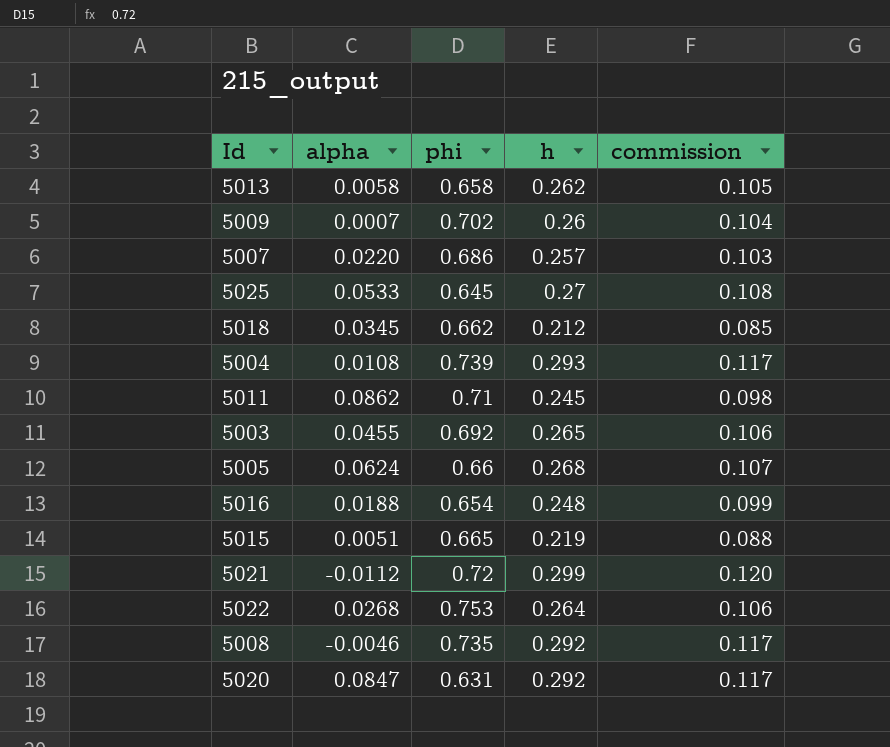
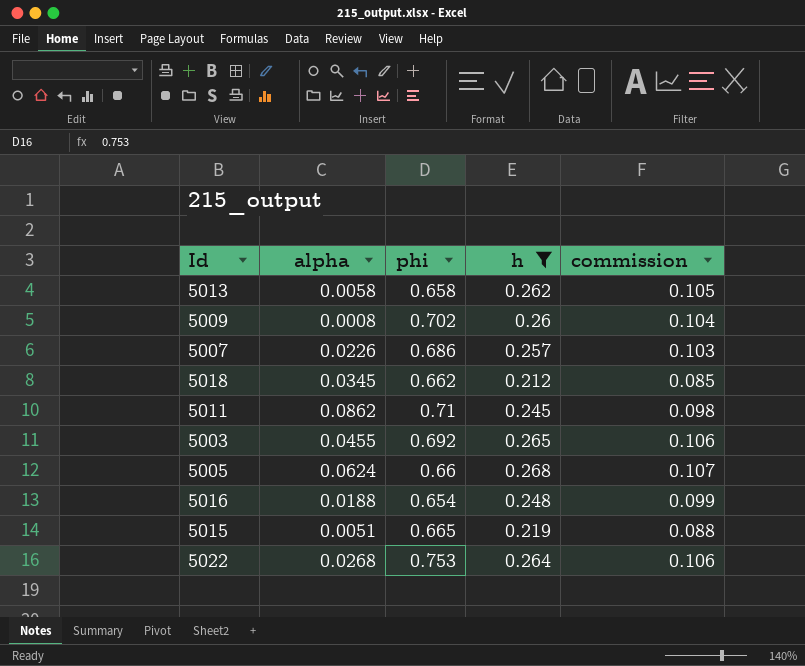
filter: none -> h <= 0.268
5009 | alpha: 0.0007 -> 0.0008
5007 | alpha: 0.0220 -> 0.0226

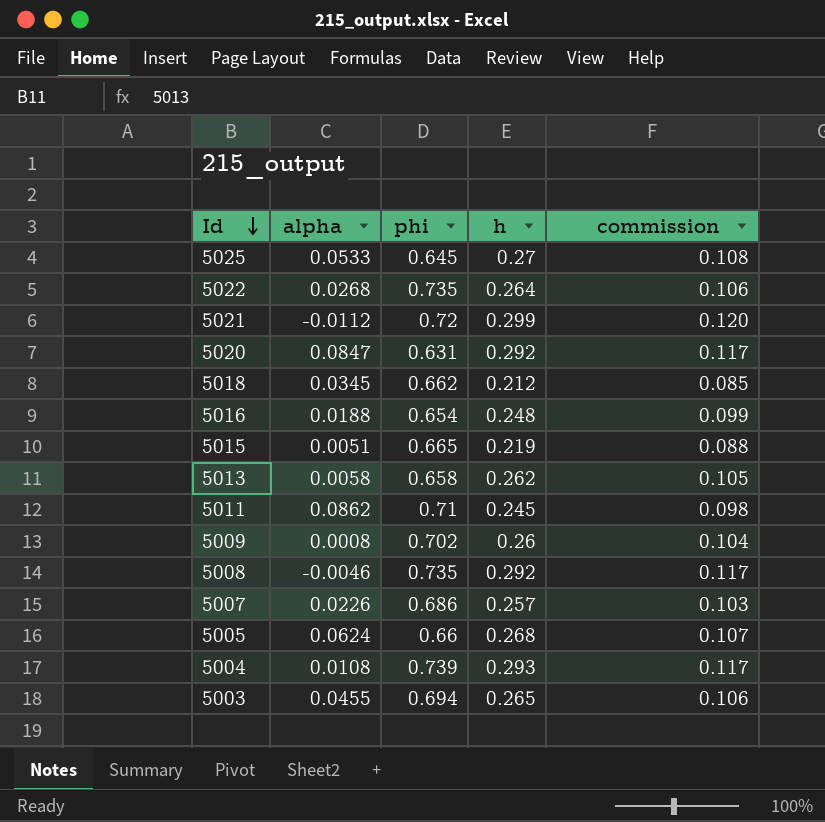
filter: h <= 0.268 -> none
row order: none -> Id descending
5022 | phi: 0.753 -> 0.735
5003 | phi: 0.692 -> 0.694

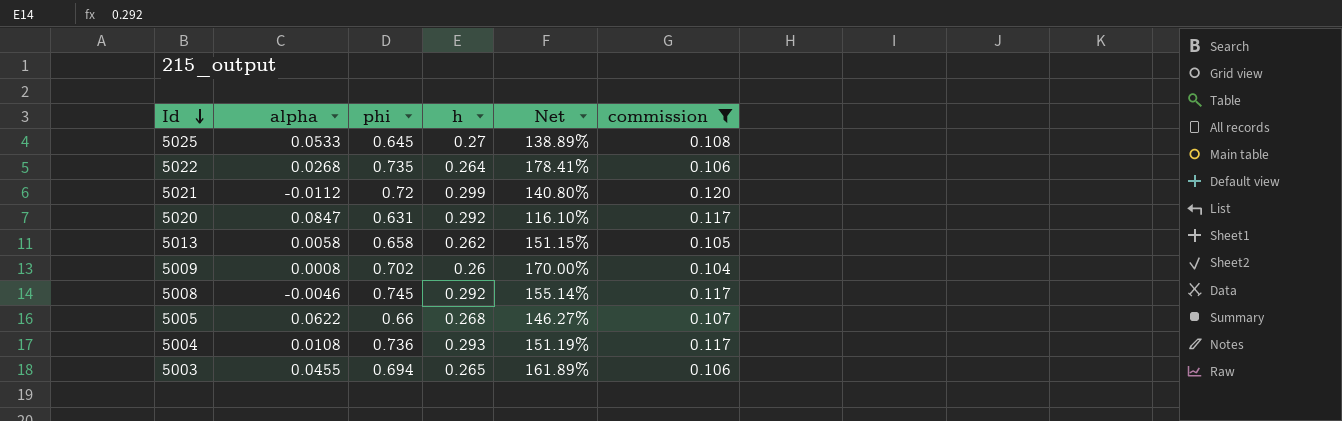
filter: none -> commission >= 0.104
column Net | formula: none -> ([phi] - [h]) / [h]
5008 | phi: 0.735 -> 0.745
5005 | alpha: 0.0624 -> 0.0622
5004 | phi: 0.739 -> 0.736

